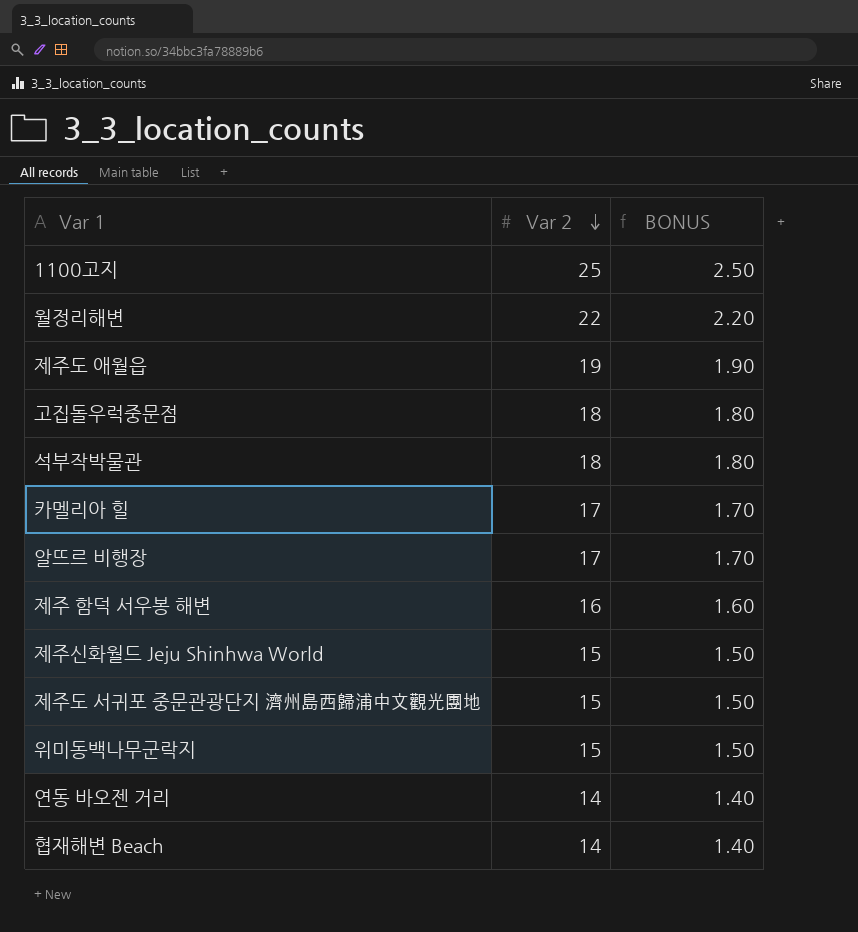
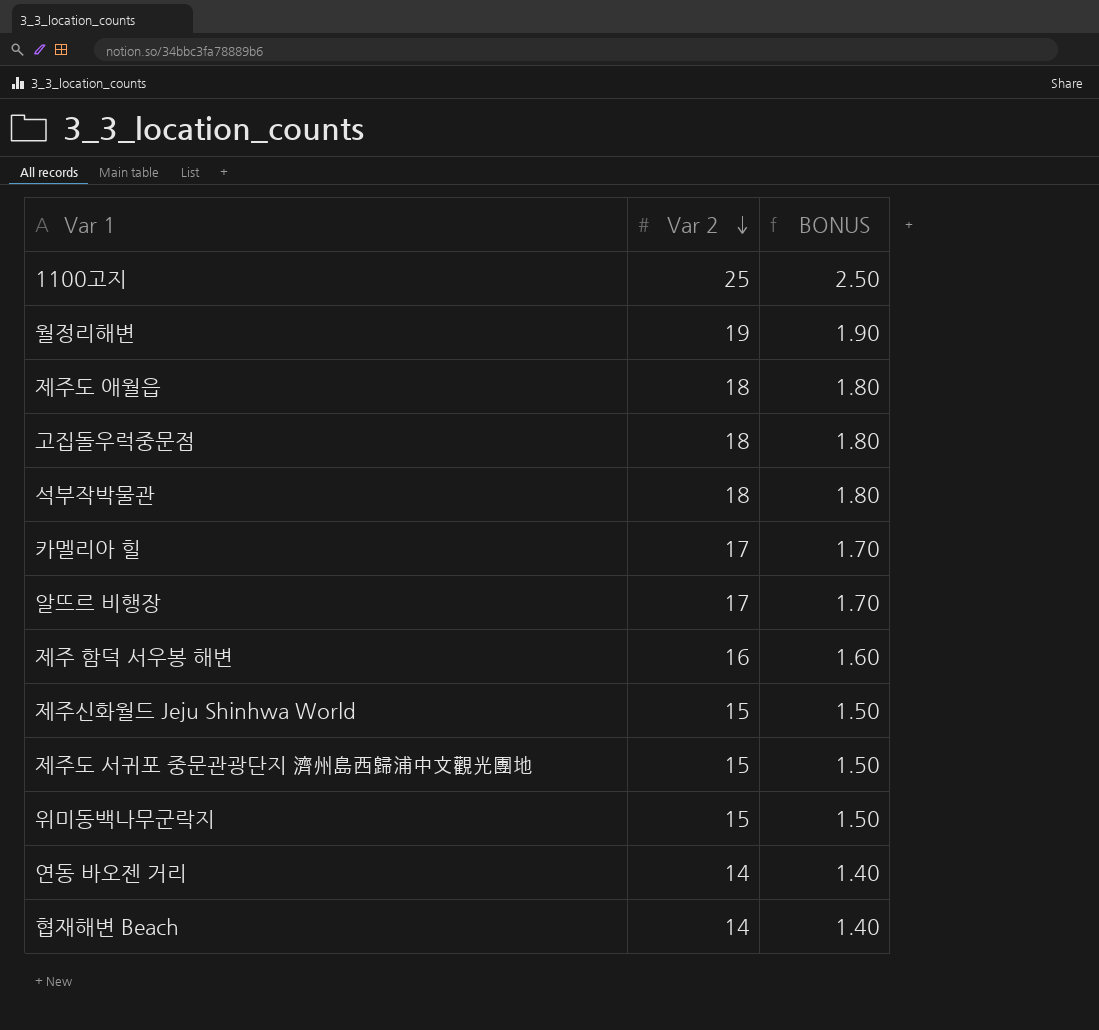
월정리해변 | Var 2: 22 -> 19
월정리해변 | BONUS: 2.20 -> 1.90
제주도 애월읍 | Var 2: 19 -> 18
제주도 애월읍 | BONUS: 1.90 -> 1.80

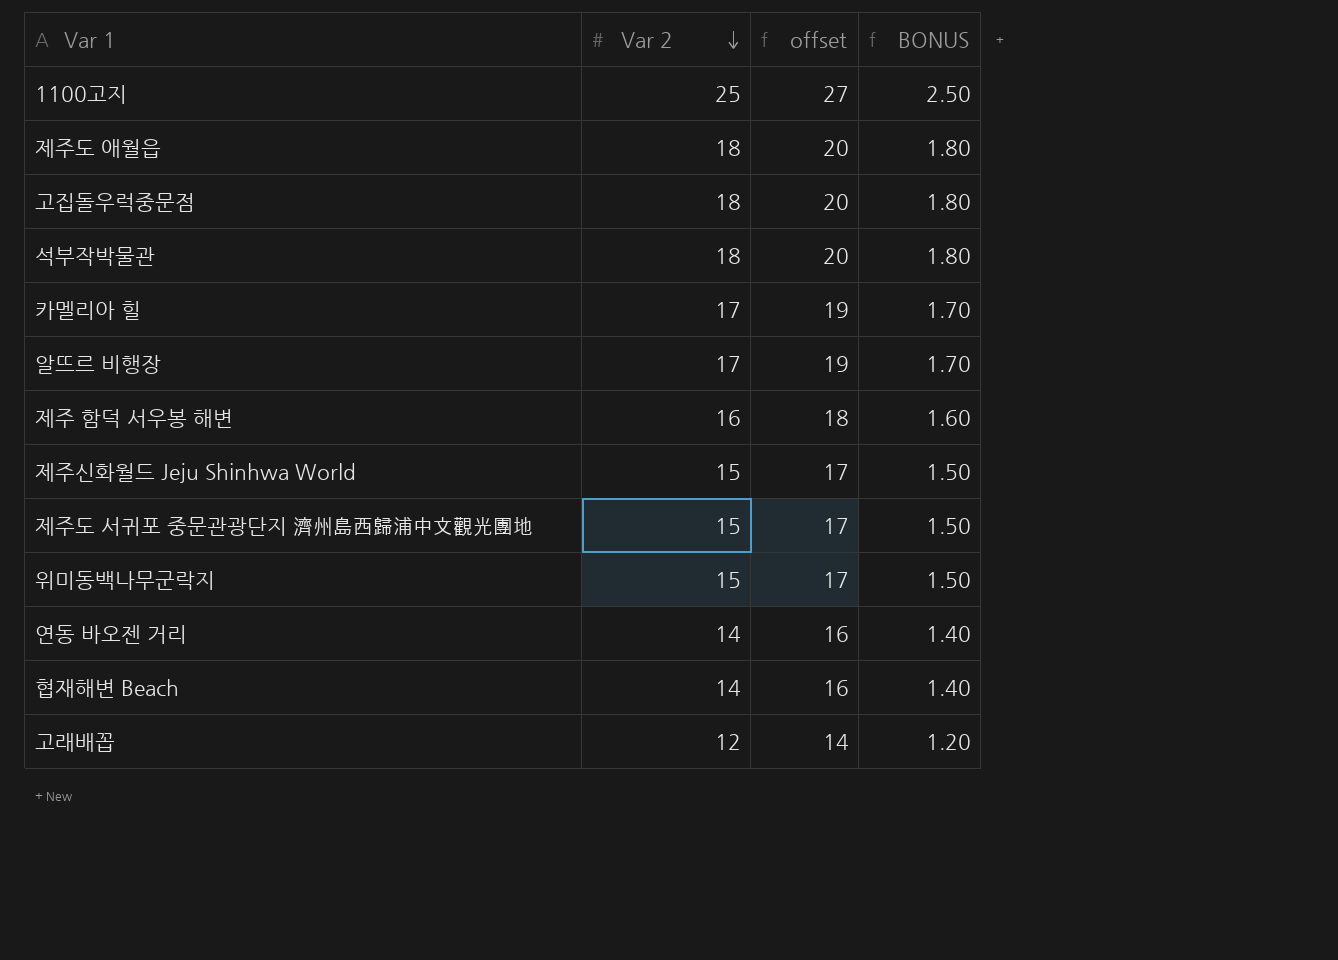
column offset | formula: none -> [Var 2] + 2
row 월정리해변: 19 | 1.90 -> none
row 고래배꼽: none -> 12 | 14 | 1.20

